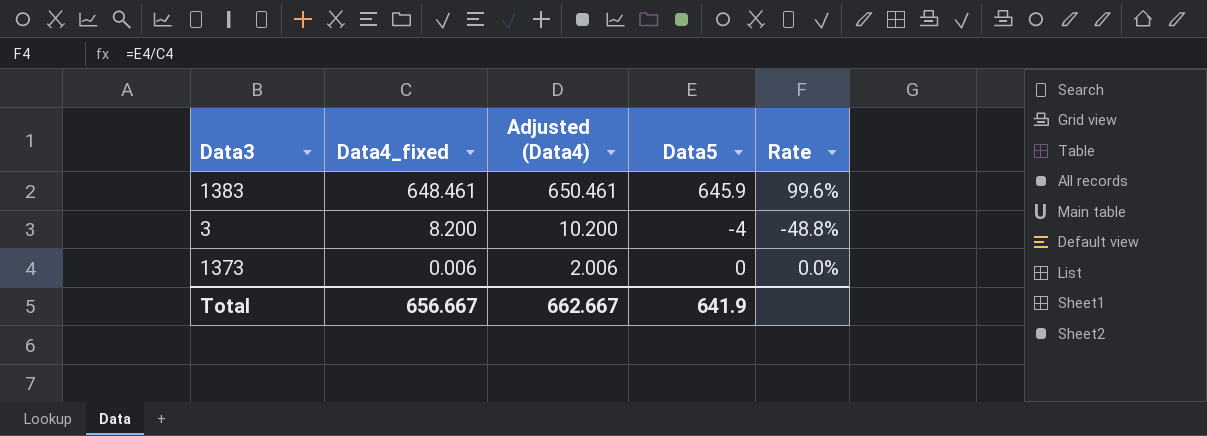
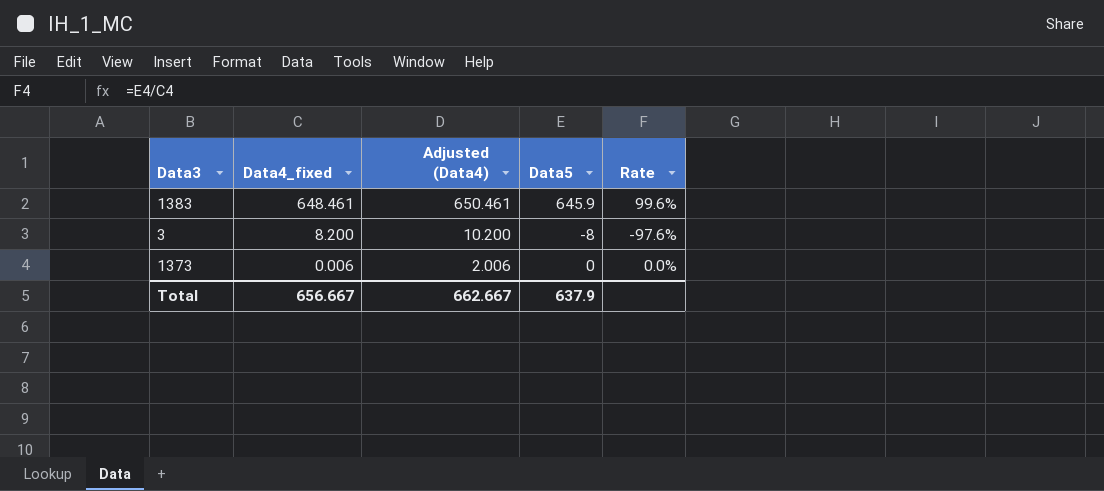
3 | Data5: -4 -> -8
3 | Rate: -48.8% -> -97.6%
Total | Data5: 641.9 -> 637.9

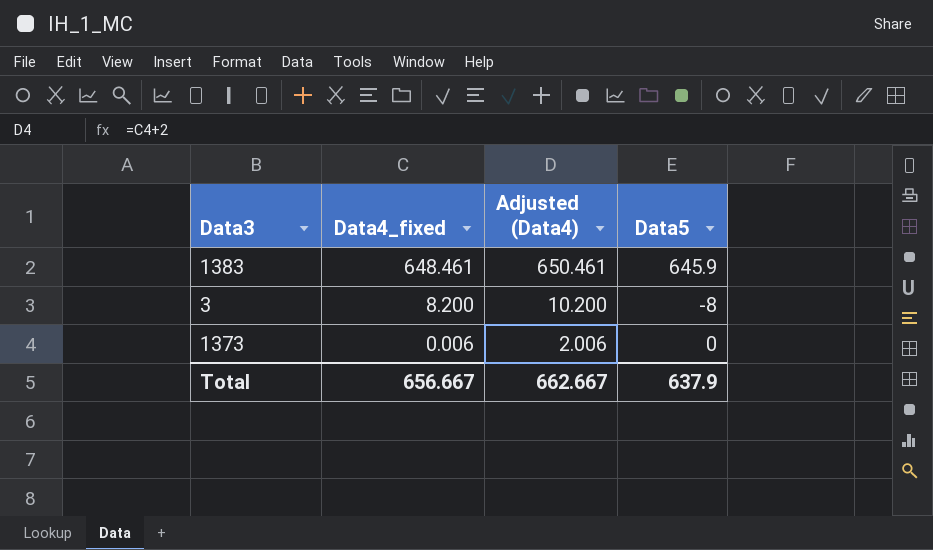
column Rate | formula: [Data5] / [Data4_fixed] -> none

